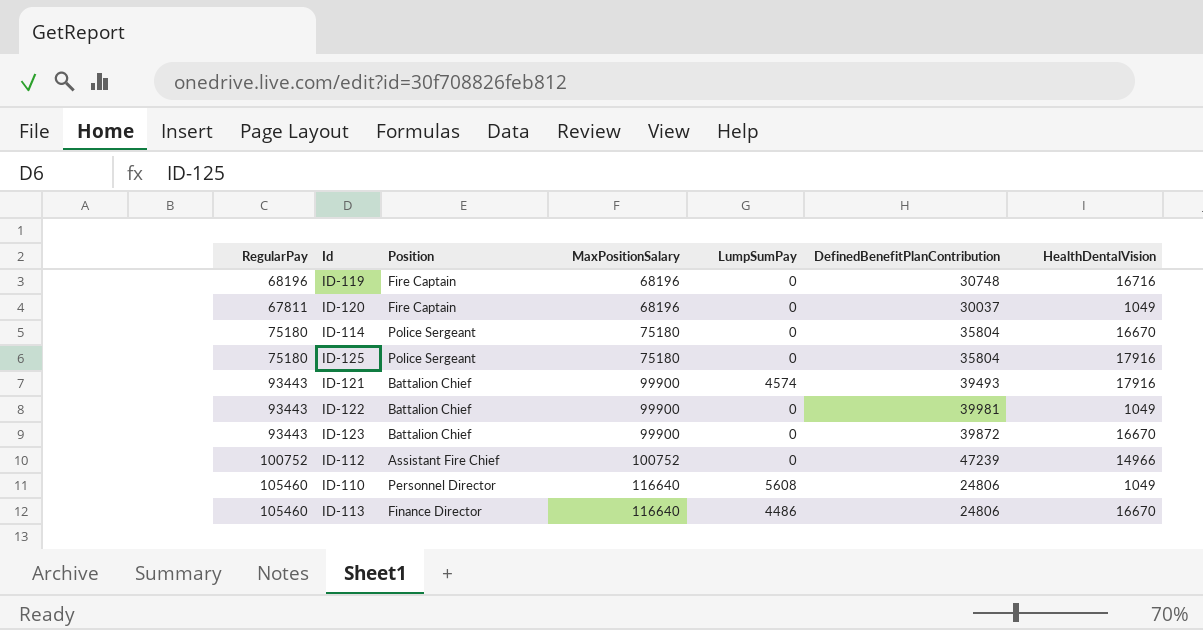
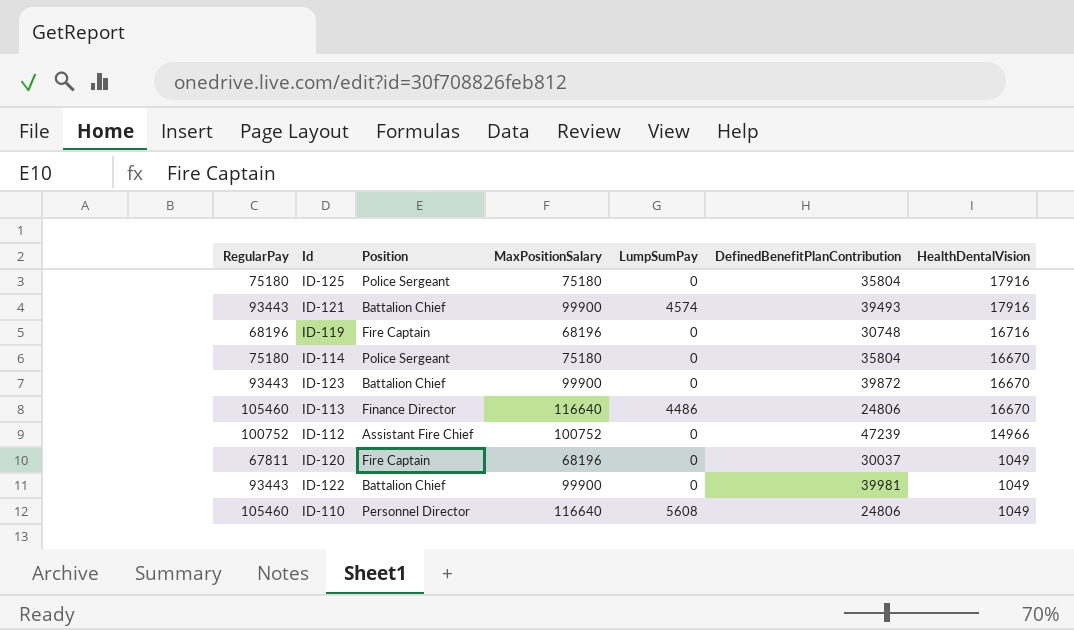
row order: MaxPositionSalary ascending -> HealthDentalVision descending

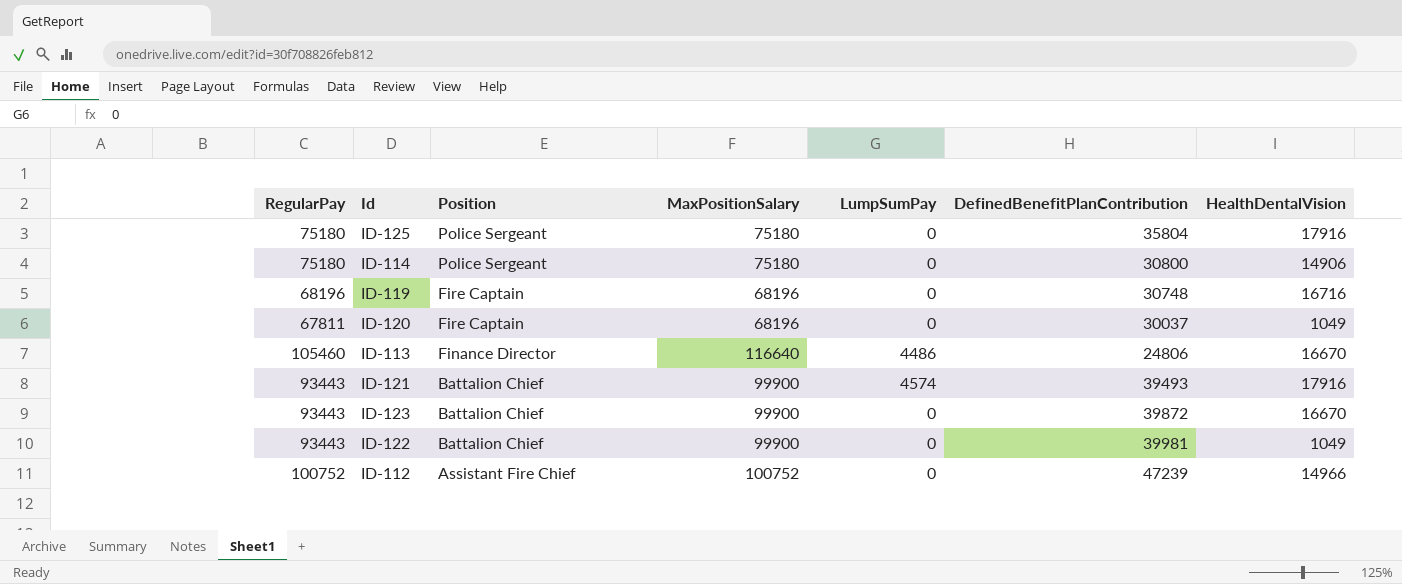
row order: HealthDentalVision descending -> Position descending
row ID-110: 105460 | Personnel Director | 116640 | 5608 | 24806 | 1049 -> none
ID-114 | DefinedBenefitPlanContribution: 35804 -> 30800
ID-114 | HealthDentalVision: 16670 -> 14906

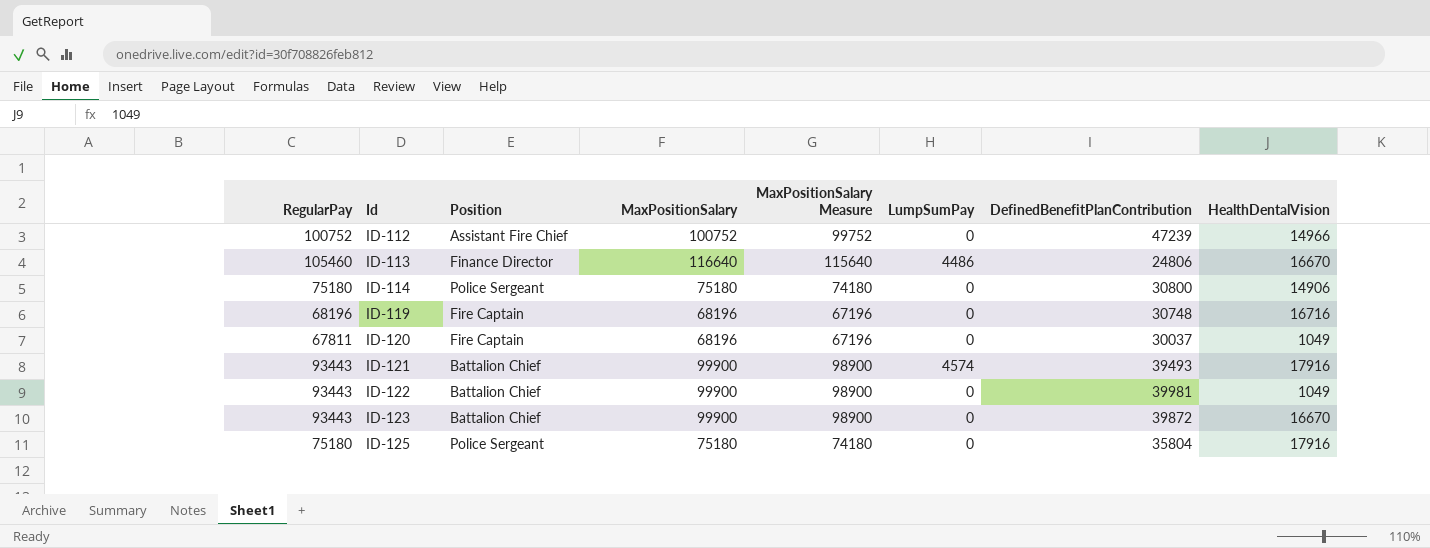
row order: Position descending -> Id ascending
column MaxPositionSalary Measure | formula: none -> [MaxPositionSalary] - 1000

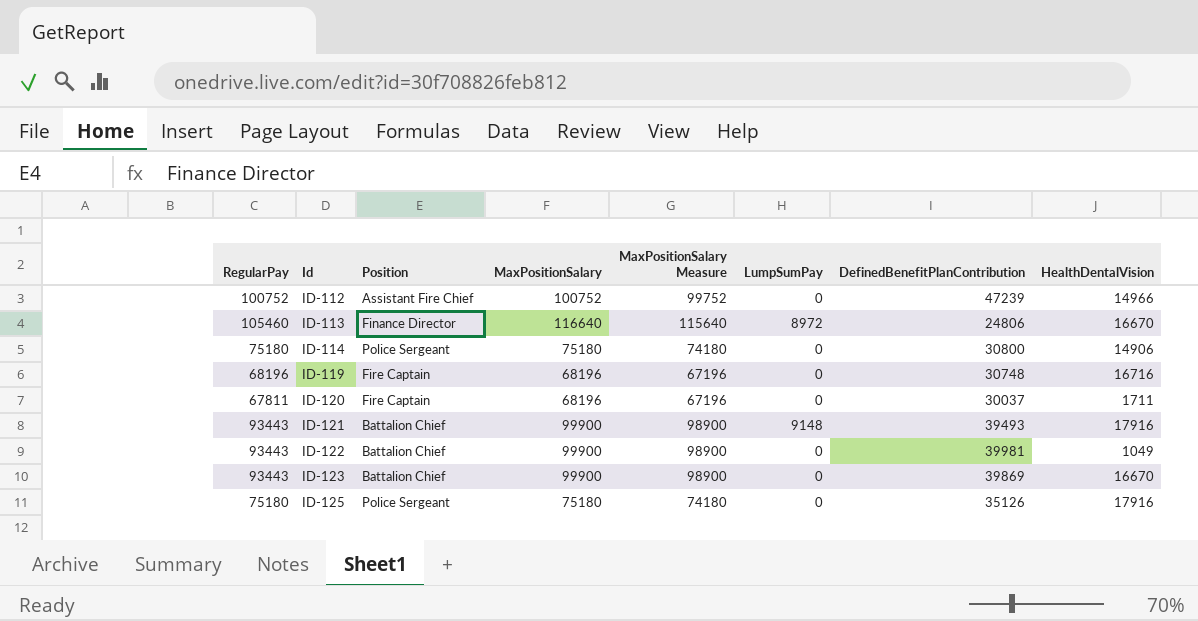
ID-113 | LumpSumPay: 4486 -> 8972
ID-120 | HealthDentalVision: 1049 -> 1711
ID-121 | LumpSumPay: 4574 -> 9148
ID-123 | DefinedBenefitPlanContribution: 39872 -> 39869
ID-125 | DefinedBenefitPlanContribution: 35804 -> 35126

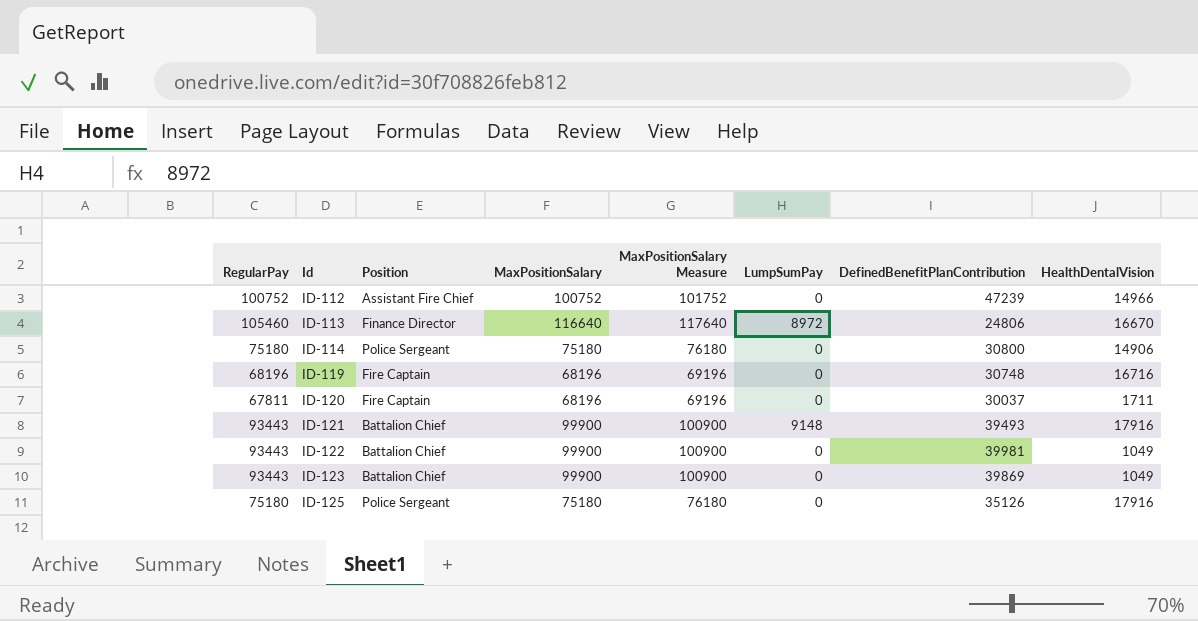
column MaxPositionSalary Measure | formula: [MaxPositionSalary] - 1000 -> [MaxPositionSalary] + 1000
ID-123 | HealthDentalVision: 16670 -> 1049

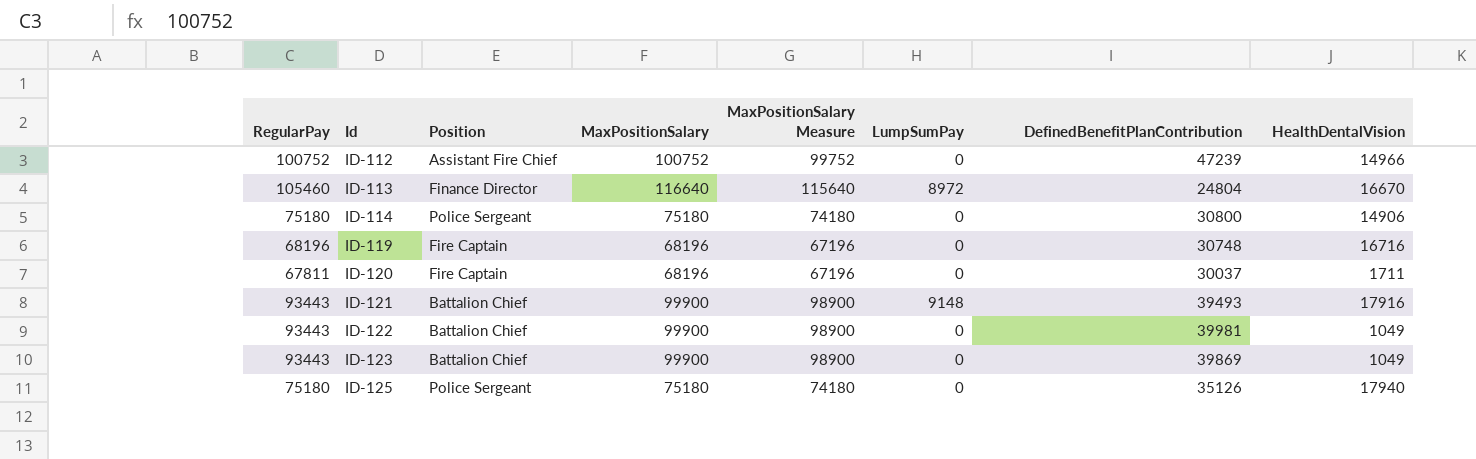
column MaxPositionSalary Measure | formula: [MaxPositionSalary] + 1000 -> [MaxPositionSalary] - 1000
ID-113 | DefinedBenefitPlanContribution: 24806 -> 24804
ID-125 | HealthDentalVision: 17916 -> 17940

